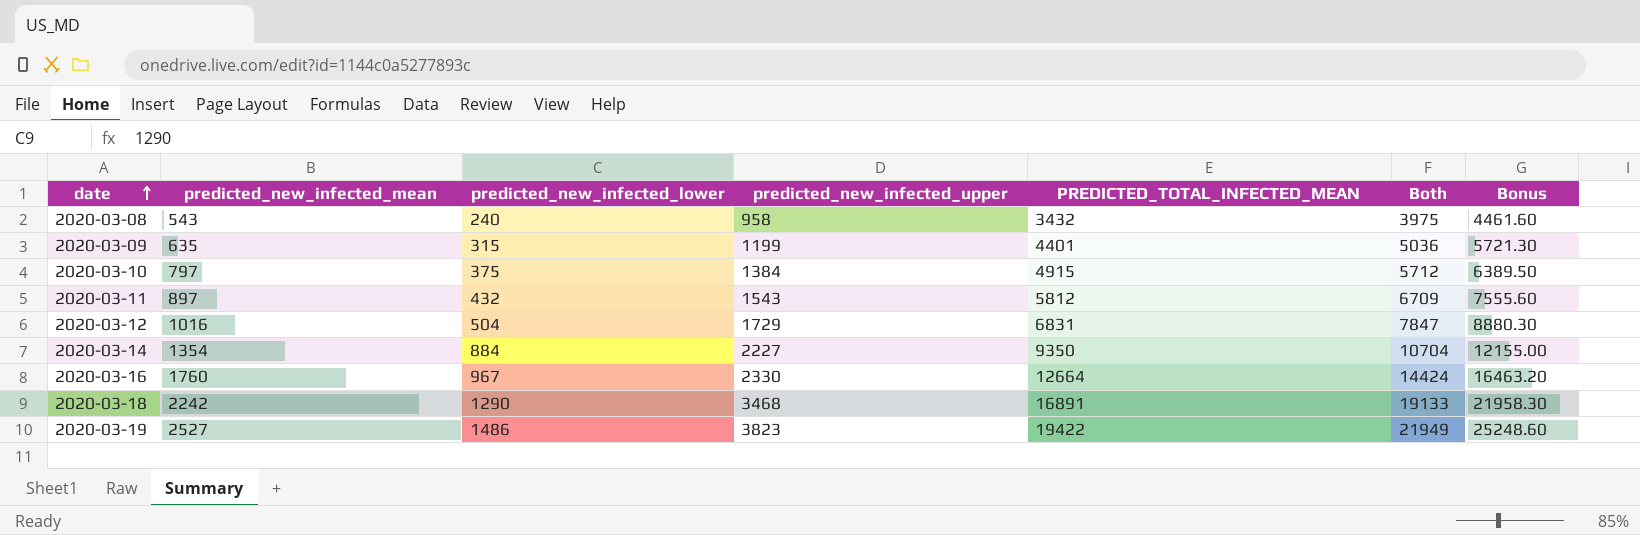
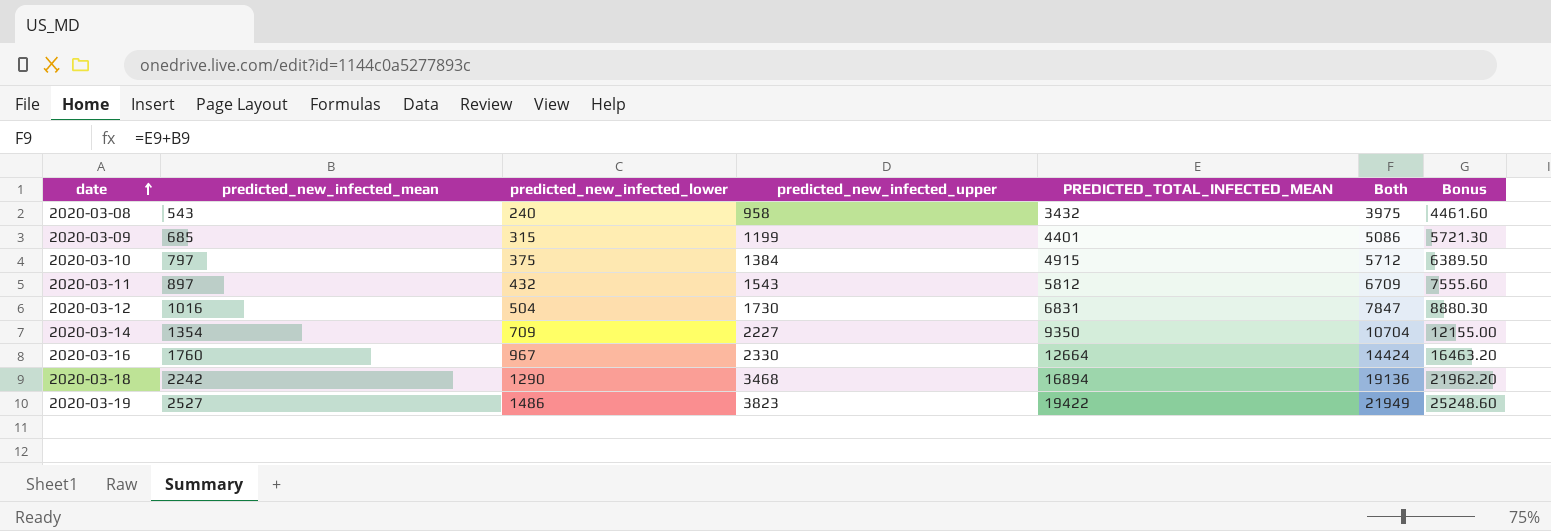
2020-03-09 | predicted_new_infected_mean: 635 -> 685
2020-03-09 | Both: 5036 -> 5086
2020-03-12 | predicted_new_infected_upper: 1729 -> 1730
2020-03-14 | predicted_new_infected_lower: 884 -> 709
2020-03-18 | PREDICTED_TOTAL_INFECTED_MEAN: 16891 -> 16894
2020-03-18 | Both: 19133 -> 19136
2020-03-18 | Bonus: 21958.30 -> 21962.20

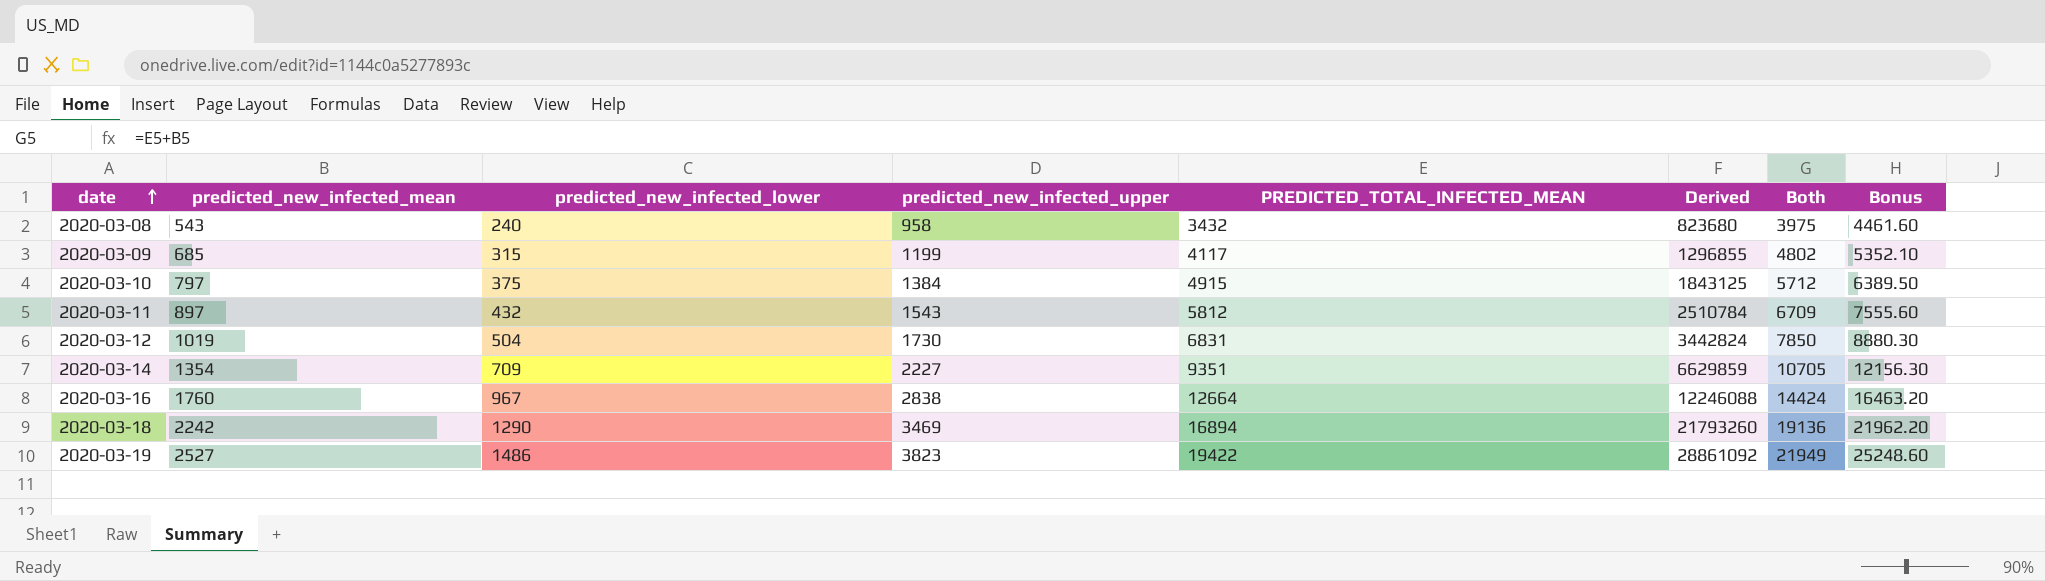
column Derived | formula: none -> [predicted_new_infected_lower] * [PREDICTED_TOTAL_INFECTED_MEAN]
2020-03-09 | PREDICTED_TOTAL_INFECTED_MEAN: 4401 -> 4117
2020-03-09 | Both: 5086 -> 4802
2020-03-09 | Bonus: 5721.30 -> 5352.10
2020-03-12 | predicted_new_infected_mean: 1016 -> 1019
2020-03-12 | Both: 7847 -> 7850
2020-03-14 | PREDICTED_TOTAL_INFECTED_MEAN: 9350 -> 9351
2020-03-14 | Both: 10704 -> 10705
2020-03-14 | Bonus: 12155.00 -> 12156.30
2020-03-16 | predicted_new_infected_upper: 2330 -> 2838
2020-03-18 | predicted_new_infected_upper: 3468 -> 3469

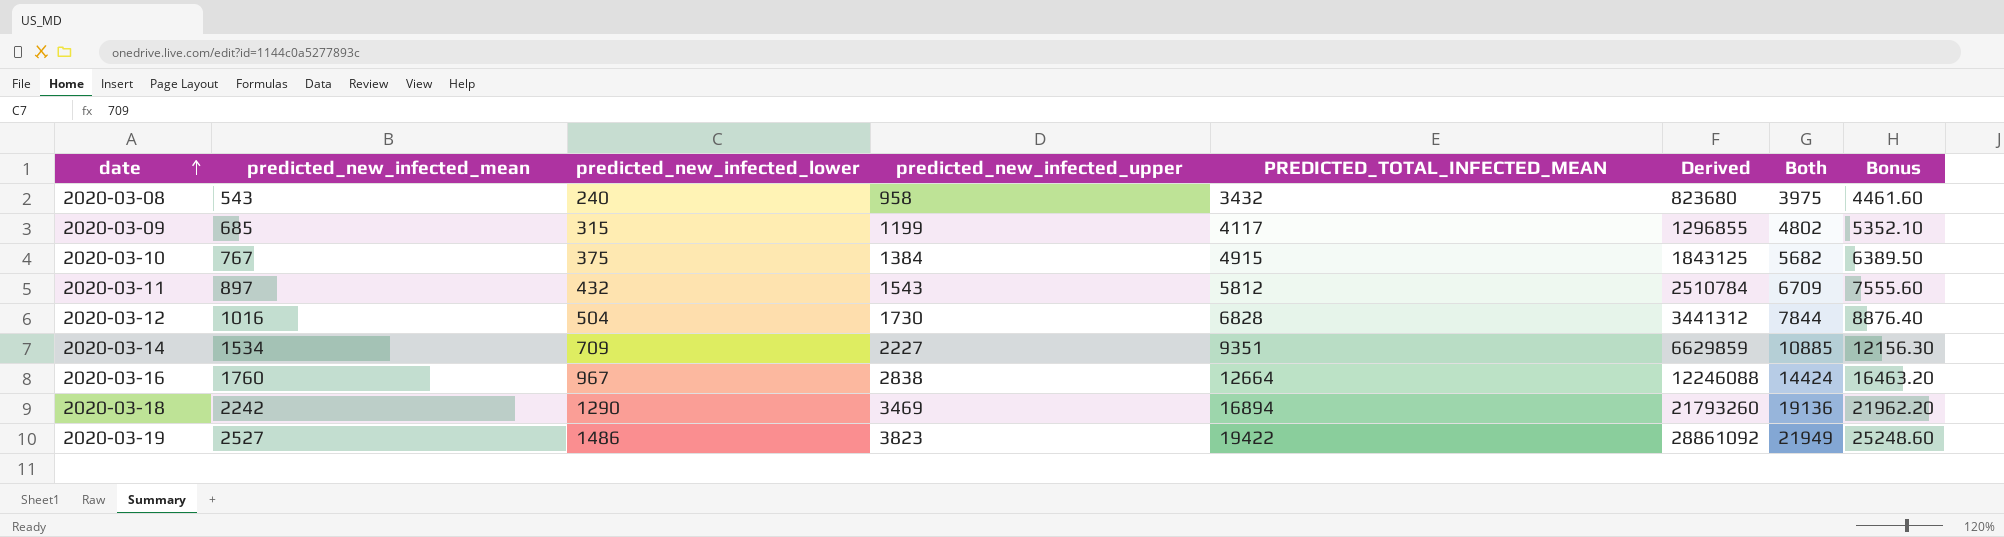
2020-03-10 | predicted_new_infected_mean: 797 -> 767
2020-03-10 | Both: 5712 -> 5682
2020-03-12 | predicted_new_infected_mean: 1019 -> 1016
2020-03-12 | PREDICTED_TOTAL_INFECTED_MEAN: 6831 -> 6828
2020-03-12 | Derived: 3442824 -> 3441312
2020-03-12 | Both: 7850 -> 7844
2020-03-12 | Bonus: 8880.30 -> 8876.40
2020-03-14 | predicted_new_infected_mean: 1354 -> 1534
2020-03-14 | Both: 10705 -> 10885

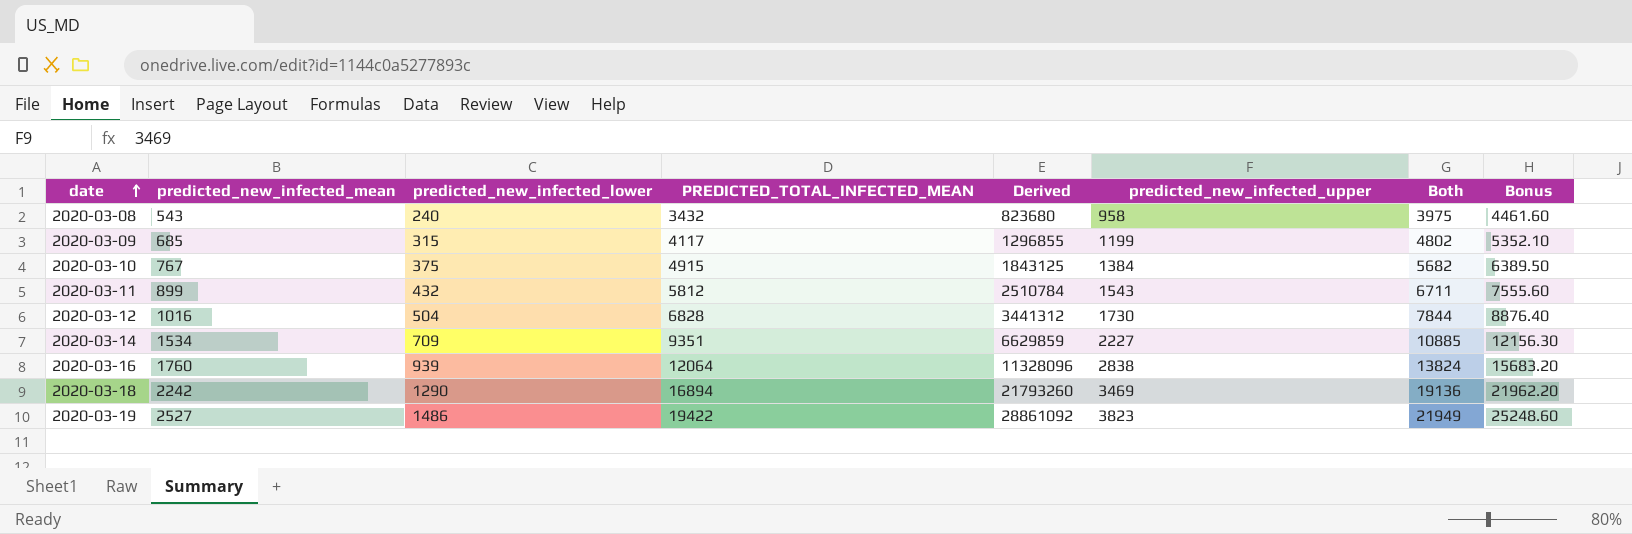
column predicted_new_infected_upper | position: 4 -> 6
2020-03-11 | predicted_new_infected_mean: 897 -> 899
2020-03-11 | Both: 6709 -> 6711
2020-03-16 | predicted_new_infected_lower: 967 -> 939
2020-03-16 | PREDICTED_TOTAL_INFECTED_MEAN: 12664 -> 12064
2020-03-16 | Derived: 12246088 -> 11328096
2020-03-16 | Both: 14424 -> 13824
2020-03-16 | Bonus: 16463.20 -> 15683.20

